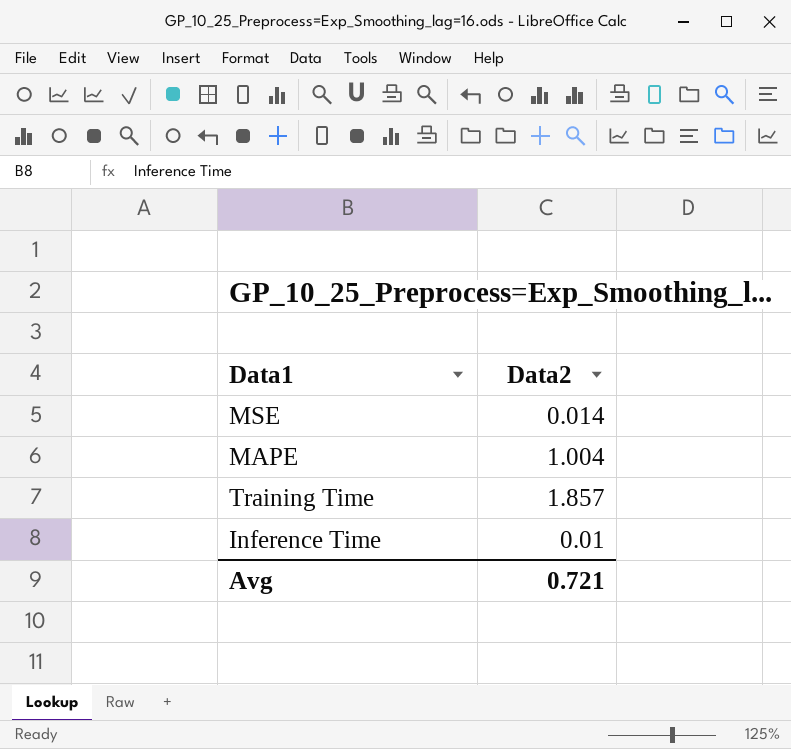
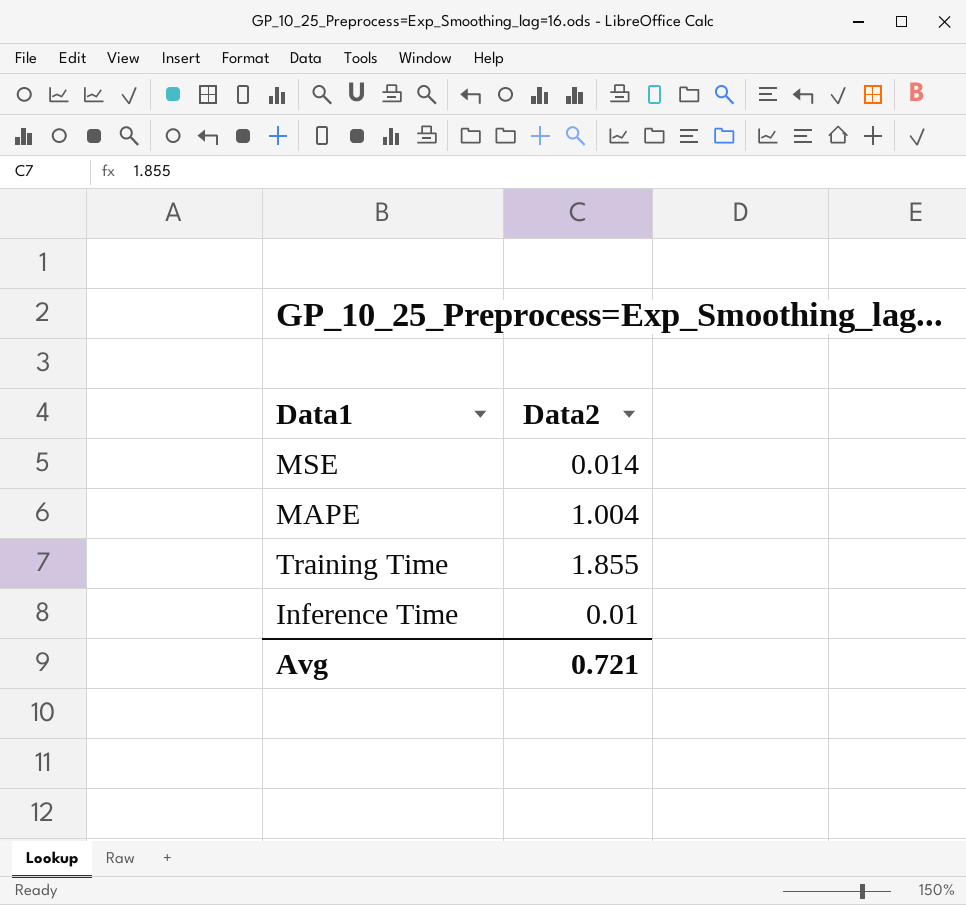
Training Time | Data2: 1.857 -> 1.855

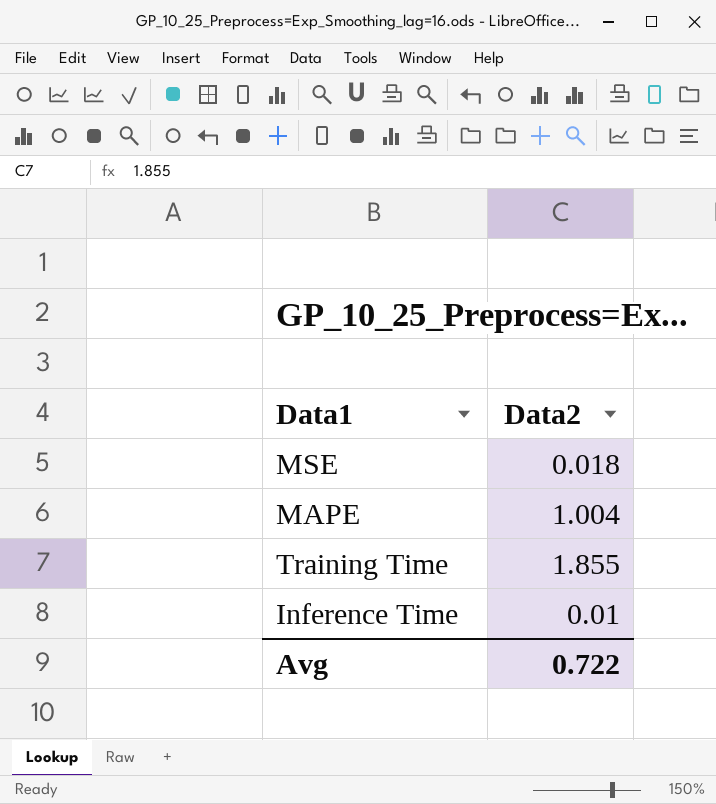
MSE | Data2: 0.014 -> 0.018
Avg | Data2: 0.721 -> 0.722

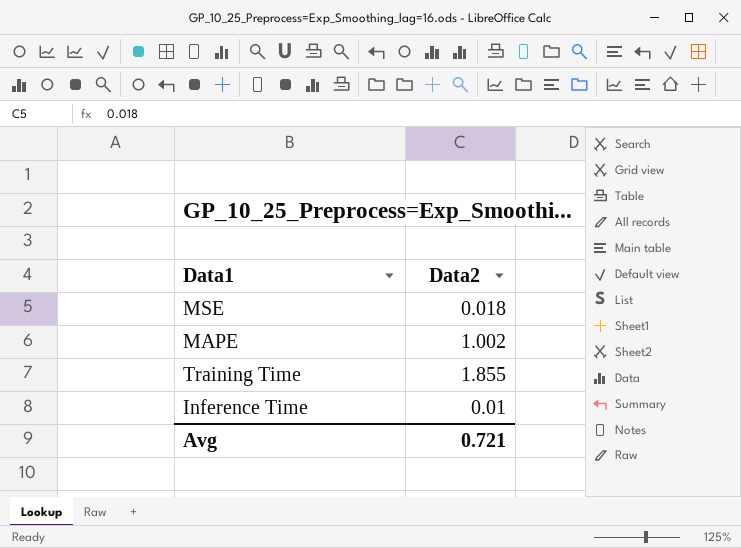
MAPE | Data2: 1.004 -> 1.002
Avg | Data2: 0.722 -> 0.721

